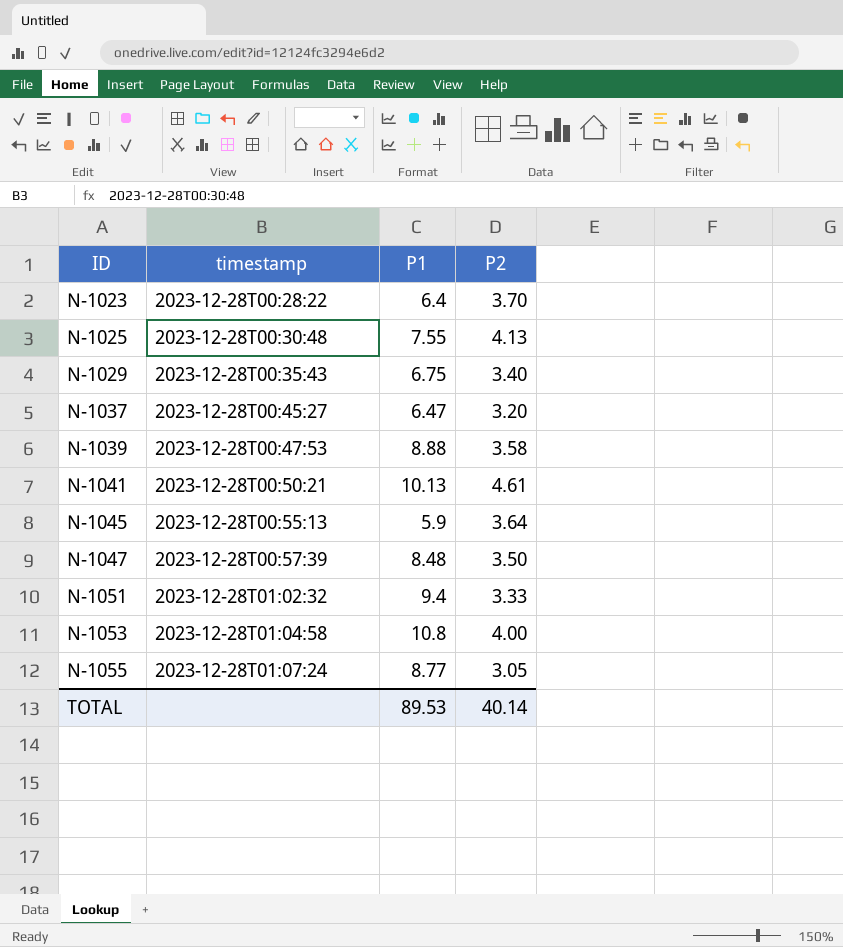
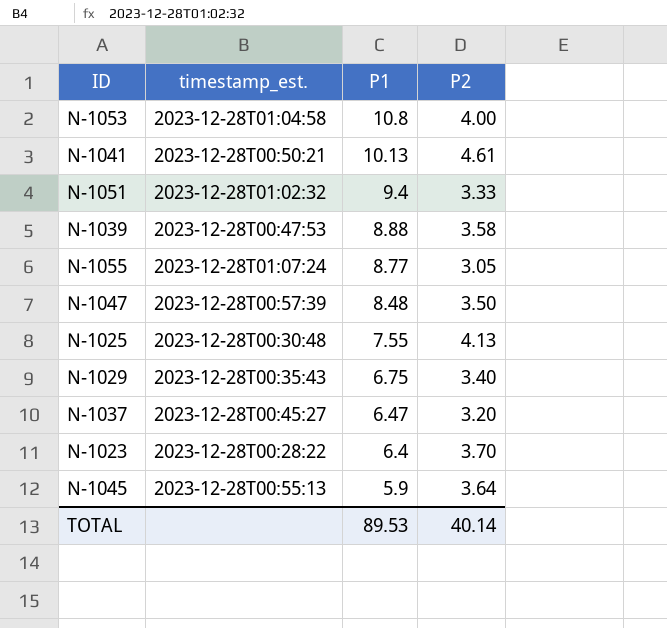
row order: ID ascending -> P1 descending
column name: timestamp -> timestamp_est.

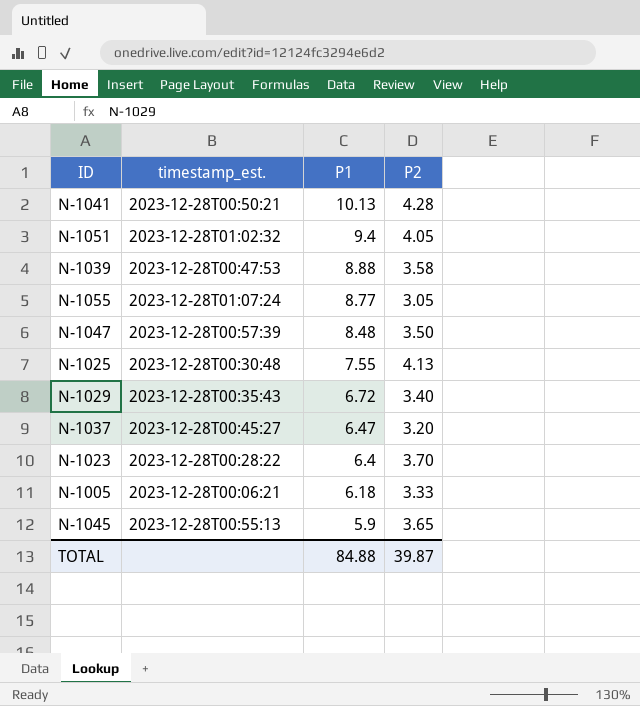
row N-1053: 2023-12-28T01:04:58 | 10.8 | 4.00 -> none
N-1041 | P2: 4.61 -> 4.28
N-1051 | P2: 3.33 -> 4.05
N-1029 | P1: 6.75 -> 6.72
row N-1005: none -> 2023-12-28T00:06:21 | 6.18 | 3.33
N-1045 | P2: 3.64 -> 3.65
TOTAL | P1: 89.53 -> 84.88
TOTAL | P2: 40.14 -> 39.87

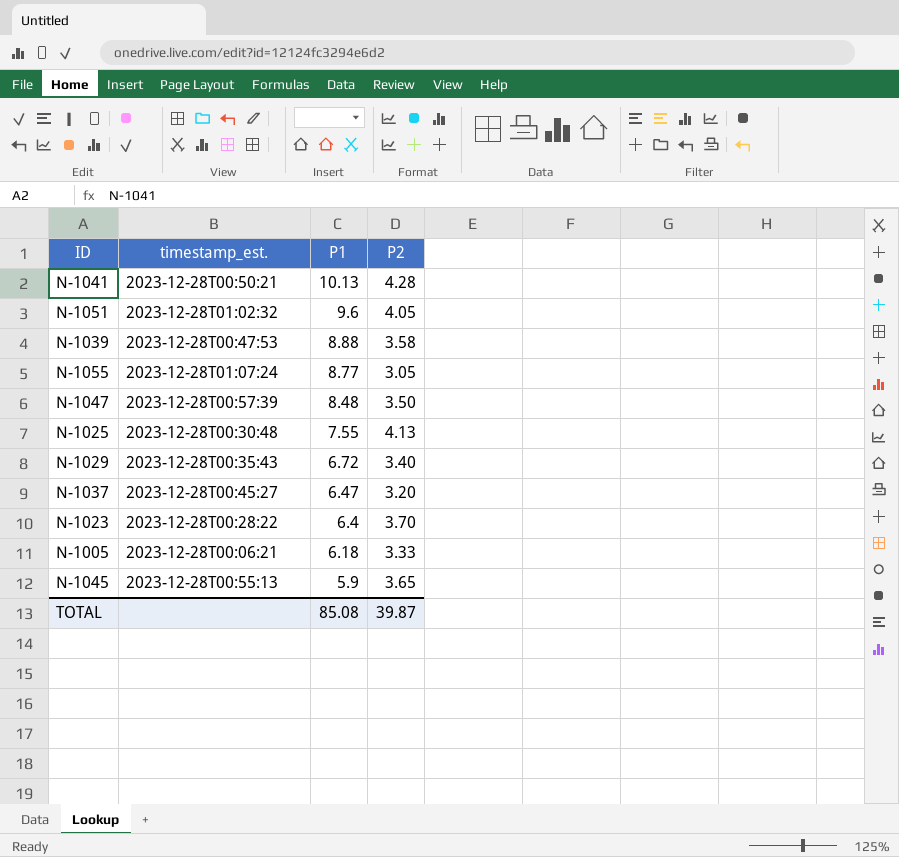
N-1051 | P1: 9.4 -> 9.6
TOTAL | P1: 84.88 -> 85.08

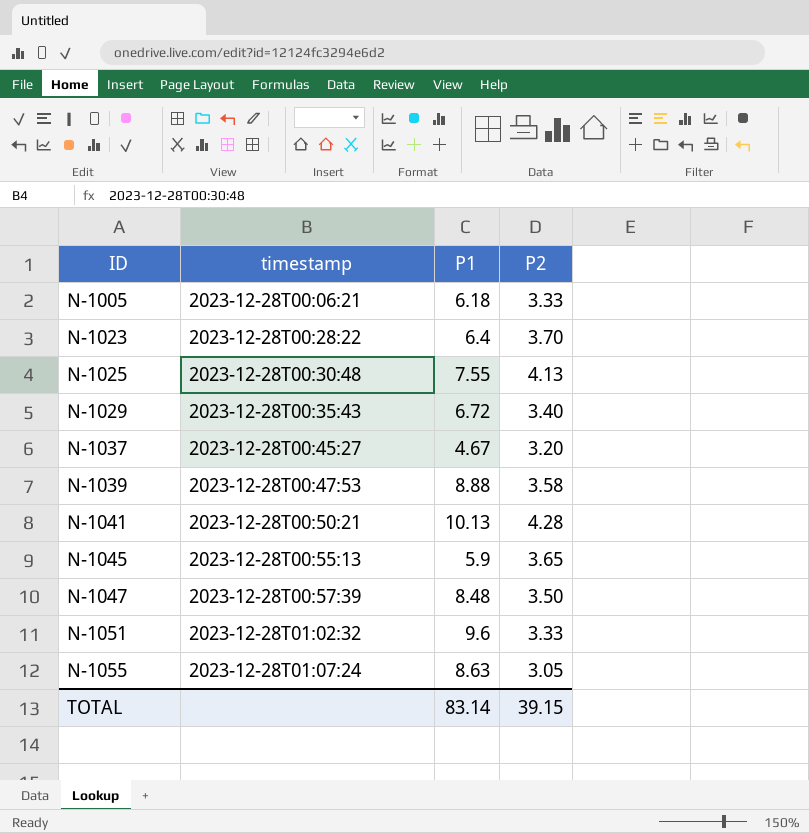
row order: P1 descending -> ID ascending
column name: timestamp_est. -> timestamp
N-1037 | P1: 6.47 -> 4.67
N-1051 | P2: 4.05 -> 3.33
N-1055 | P1: 8.77 -> 8.63
TOTAL | P1: 85.08 -> 83.14
TOTAL | P2: 39.87 -> 39.15

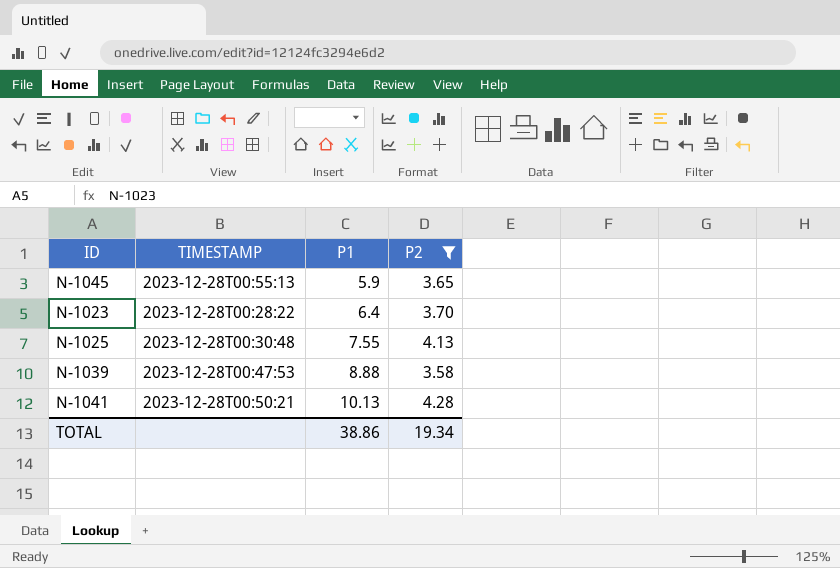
filter: none -> P2 >= 3.58
row order: ID ascending -> P1 ascending
column name: timestamp -> TIMESTAMP
TOTAL | P1: 83.14 -> 38.86
TOTAL | P2: 39.15 -> 19.34

